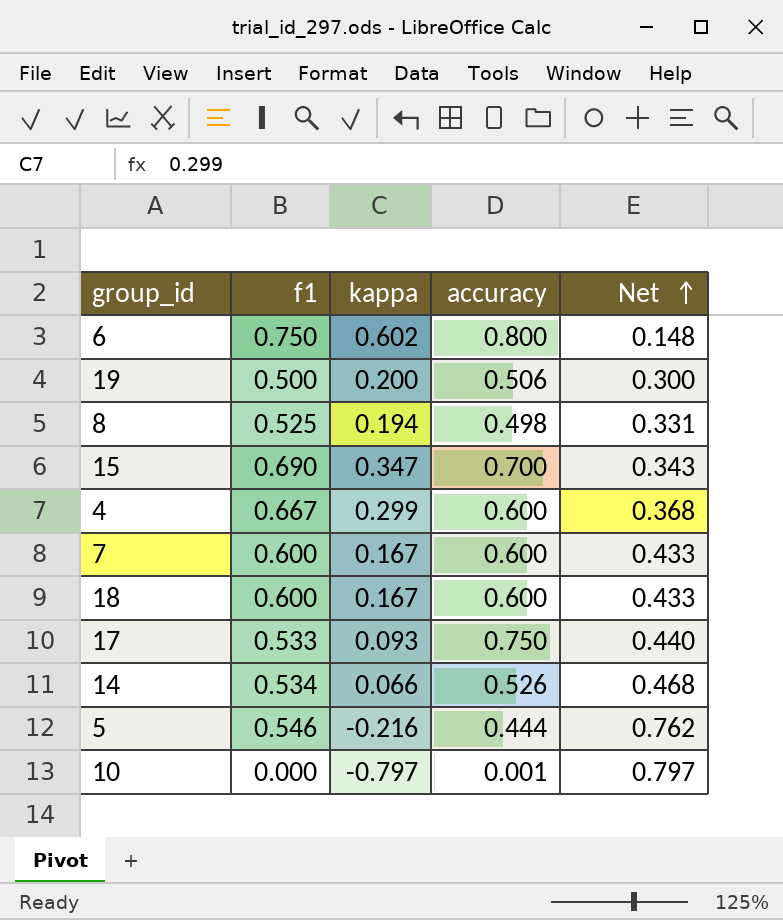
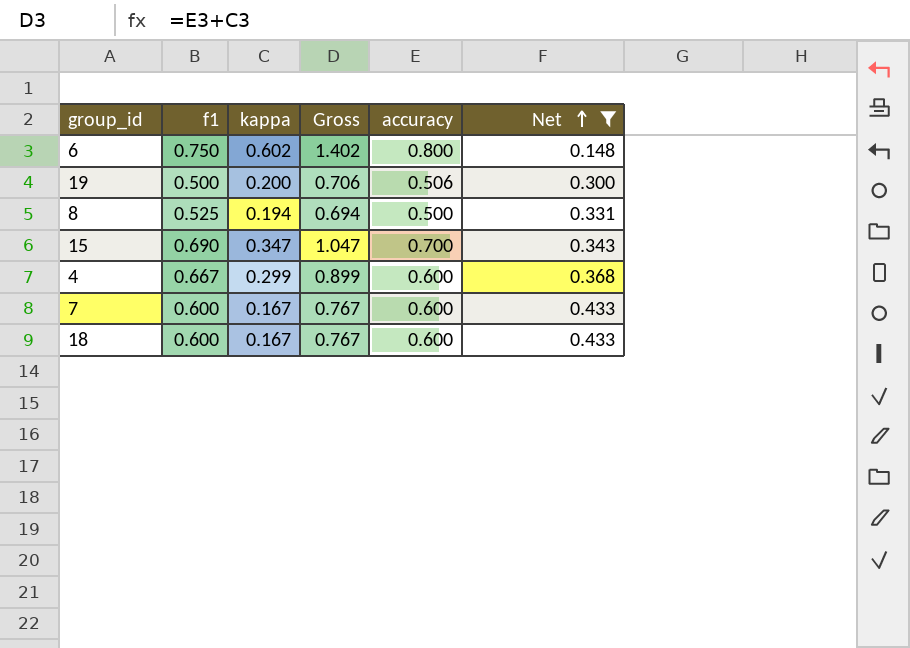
filter: none -> Net <= 0.433
column Gross | formula: none -> [kappa] + [accuracy]
8 | accuracy: 0.498 -> 0.500

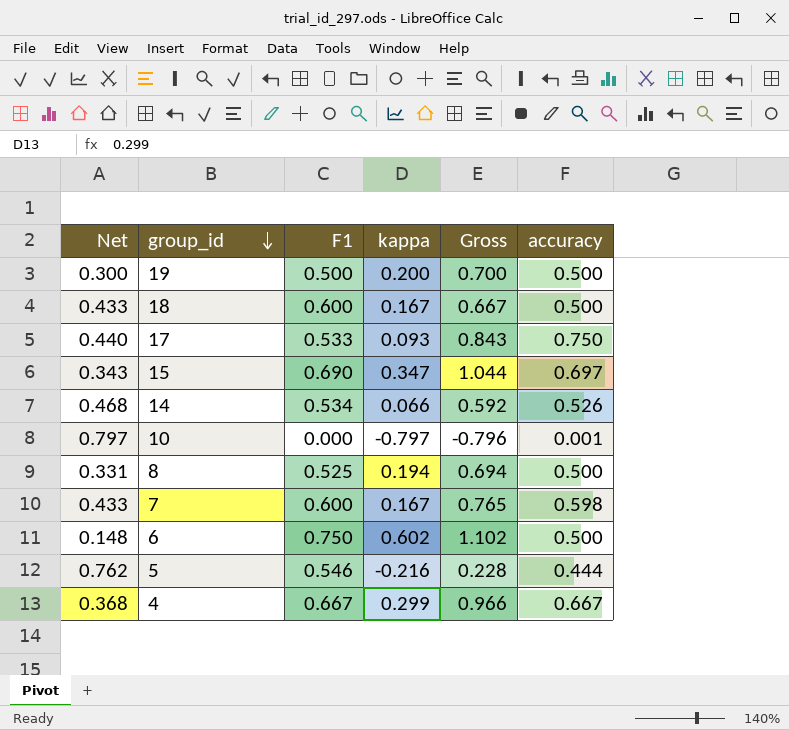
filter: Net <= 0.433 -> none
row order: Net ascending -> group_id descending
column Net | position: 6 -> 1
column name: f1 -> F1
19 | Gross: 0.706 -> 0.700
19 | accuracy: 0.506 -> 0.500
18 | Gross: 0.767 -> 0.667
18 | accuracy: 0.600 -> 0.500
15 | Gross: 1.047 -> 1.044
15 | accuracy: 0.700 -> 0.697
7 | Gross: 0.767 -> 0.765
7 | accuracy: 0.600 -> 0.598
6 | Gross: 1.402 -> 1.102
6 | accuracy: 0.800 -> 0.500
4 | Gross: 0.899 -> 0.966
4 | accuracy: 0.600 -> 0.667

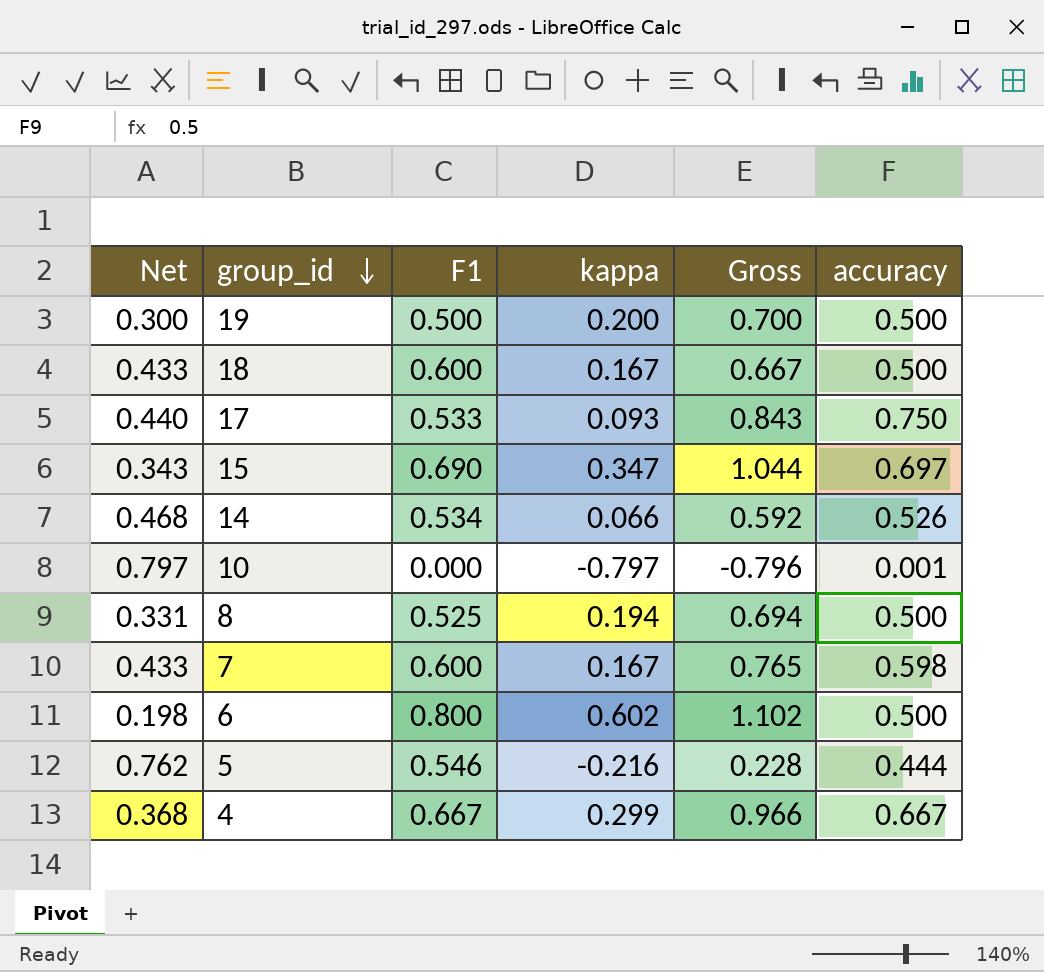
6 | Net: 0.148 -> 0.198
6 | F1: 0.750 -> 0.800

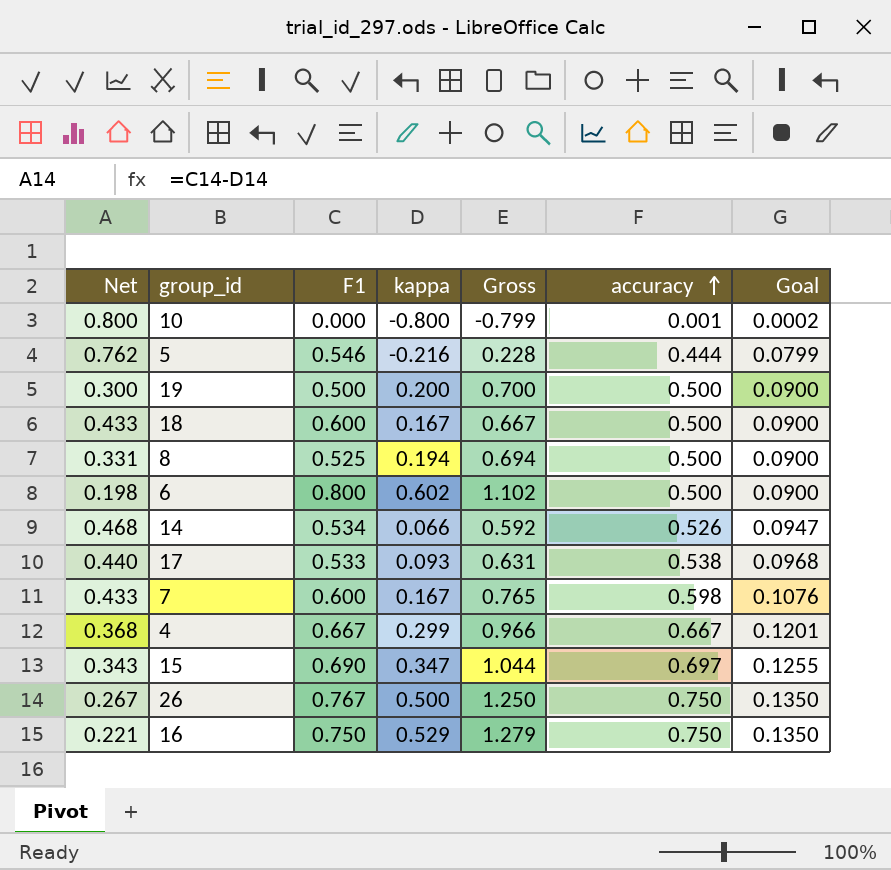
row order: group_id descending -> accuracy ascending
column Goal | formula: none -> [accuracy] * 0.18
10 | Net: 0.797 -> 0.800
10 | kappa: -0.797 -> -0.800
10 | Gross: -0.796 -> -0.799
17 | Gross: 0.843 -> 0.631
17 | accuracy: 0.750 -> 0.538
row 26: none -> 0.267 | 0.767 | 0.500 | 1.250 | 0.750 | 0.1350
row 16: none -> 0.221 | 0.750 | 0.529 | 1.279 | 0.750 | 0.1350

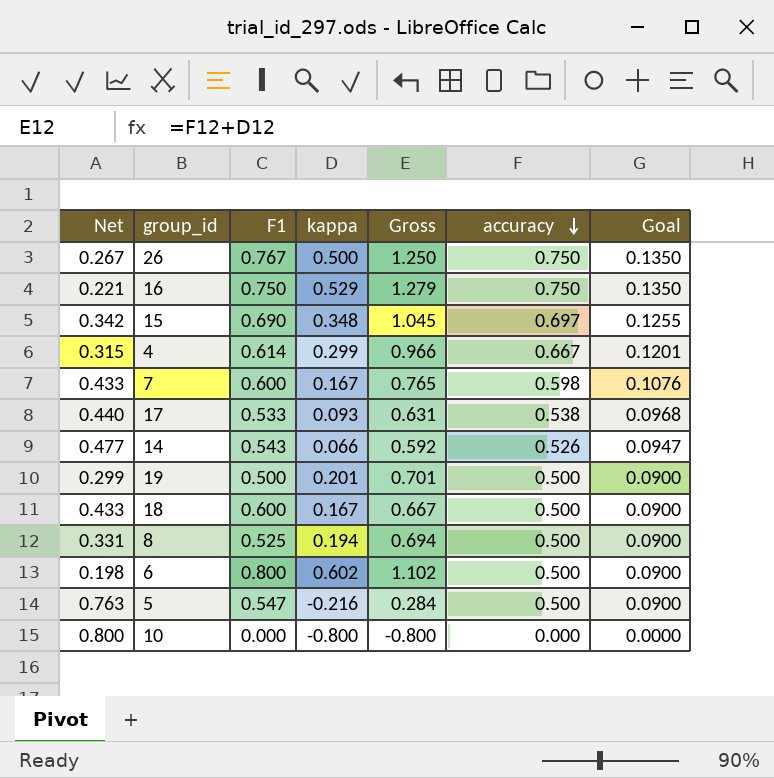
row order: accuracy ascending -> accuracy descending
15 | Net: 0.343 -> 0.342
15 | kappa: 0.347 -> 0.348
15 | Gross: 1.044 -> 1.045
4 | Net: 0.368 -> 0.315
4 | F1: 0.667 -> 0.614
14 | Net: 0.468 -> 0.477
14 | F1: 0.534 -> 0.543
19 | Net: 0.300 -> 0.299
19 | kappa: 0.200 -> 0.201
19 | Gross: 0.700 -> 0.701
5 | Net: 0.762 -> 0.763
5 | F1: 0.546 -> 0.547
5 | Gross: 0.228 -> 0.284
5 | accuracy: 0.444 -> 0.500
5 | Goal: 0.0799 -> 0.0900
10 | Gross: -0.799 -> -0.800
10 | accuracy: 0.001 -> 0.000
10 | Goal: 0.0002 -> 0.0000

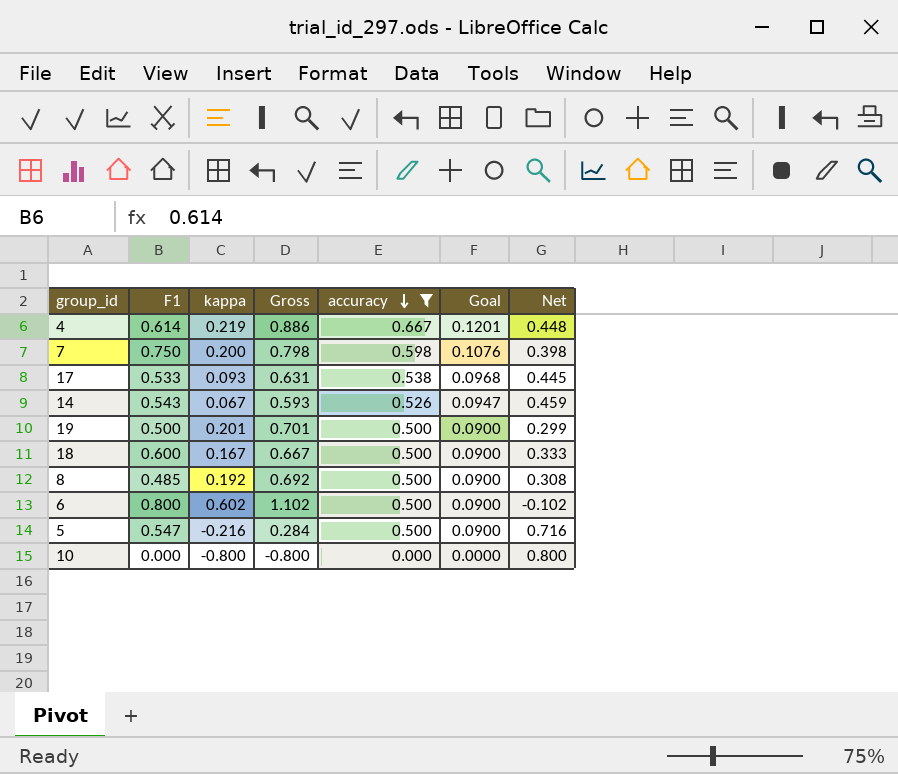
filter: none -> accuracy <= 0.667
column Net | formula: [F1] - [kappa] -> [accuracy] - [kappa]
column Net | position: 1 -> 7
4 | kappa: 0.299 -> 0.219
4 | Gross: 0.966 -> 0.886
7 | F1: 0.600 -> 0.750
7 | kappa: 0.167 -> 0.200
7 | Gross: 0.765 -> 0.798
14 | kappa: 0.066 -> 0.067
14 | Gross: 0.592 -> 0.593
8 | F1: 0.525 -> 0.485
8 | kappa: 0.194 -> 0.192
8 | Gross: 0.694 -> 0.692

